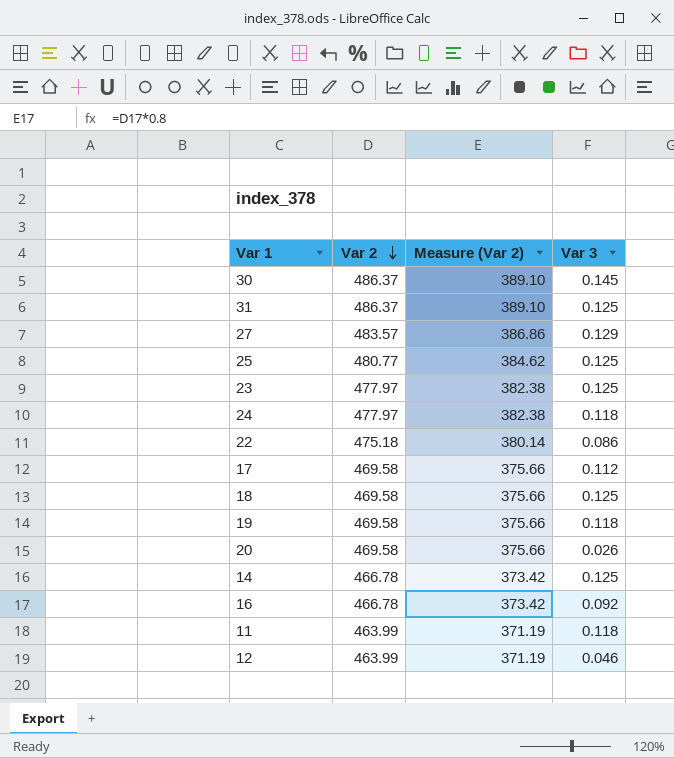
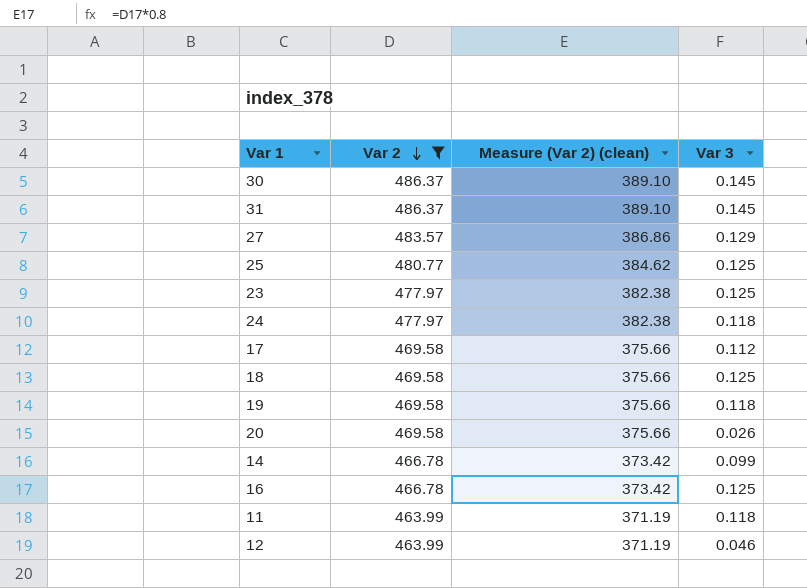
filter: none -> Var 2 != 475.18
column name: Measure (Var 2) -> Measure (Var 2) (clean)
31 | Var 3: 0.125 -> 0.145
14 | Var 3: 0.125 -> 0.099
16 | Var 3: 0.092 -> 0.125

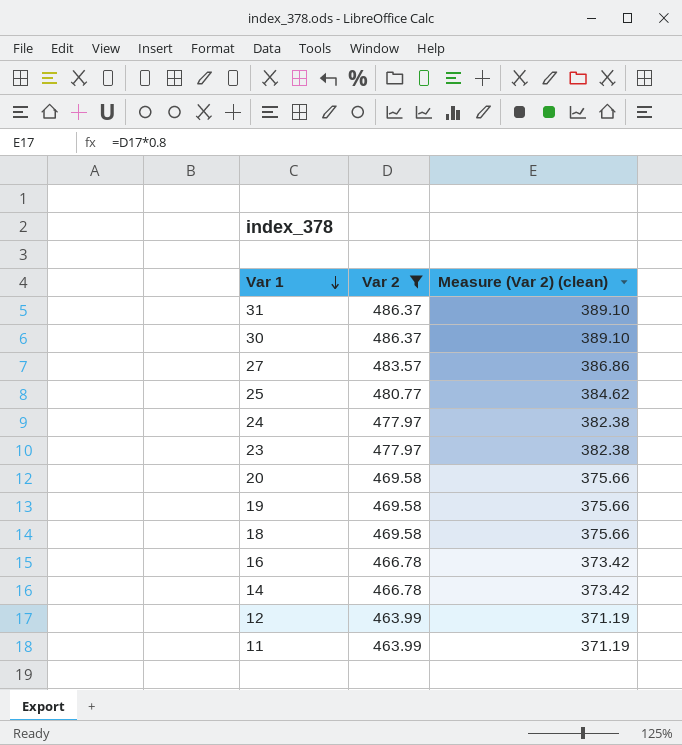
row order: Var 2 descending -> Var 1 descending
column Var 3 | position: 4 -> none
row 17: 469.58 | 375.66 | 0.112 -> none

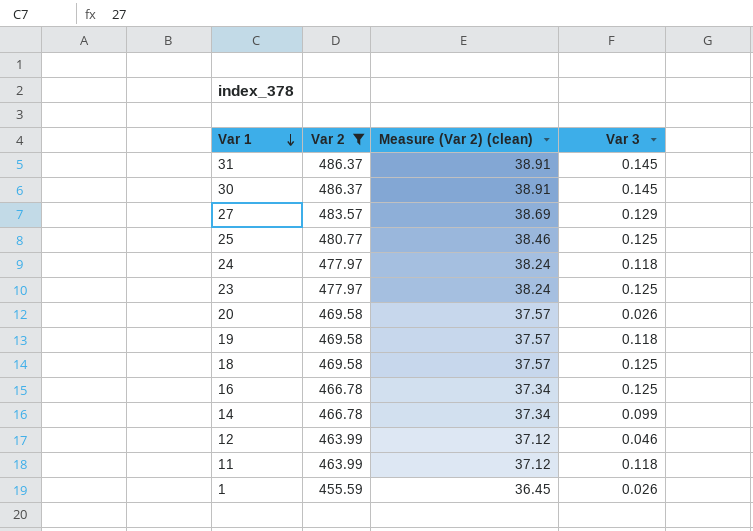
column Measure (Var 2) (clean) | formula: [Var 2] * 0.8 -> [Var 2] * 0.08
column Var 3 | position: none -> 4
row 1: none -> 455.59 | 36.45 | 0.026

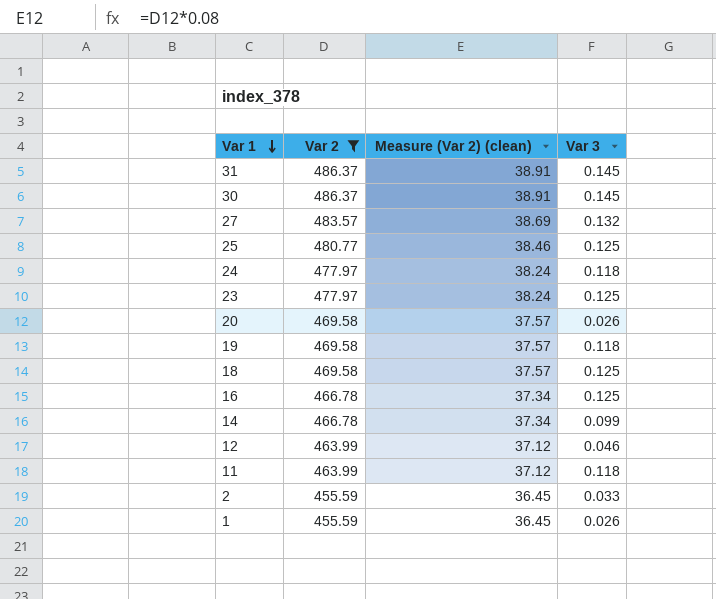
27 | Var 3: 0.129 -> 0.132
row 2: none -> 455.59 | 36.45 | 0.033

